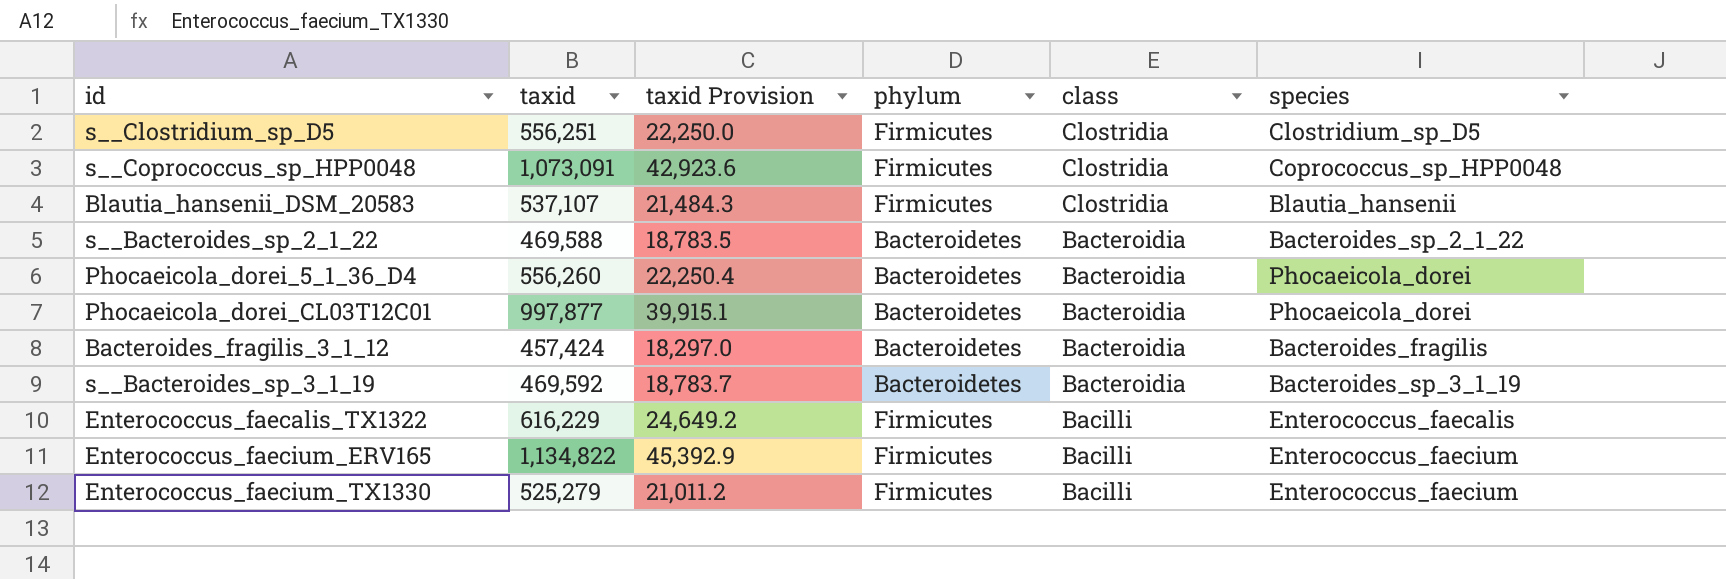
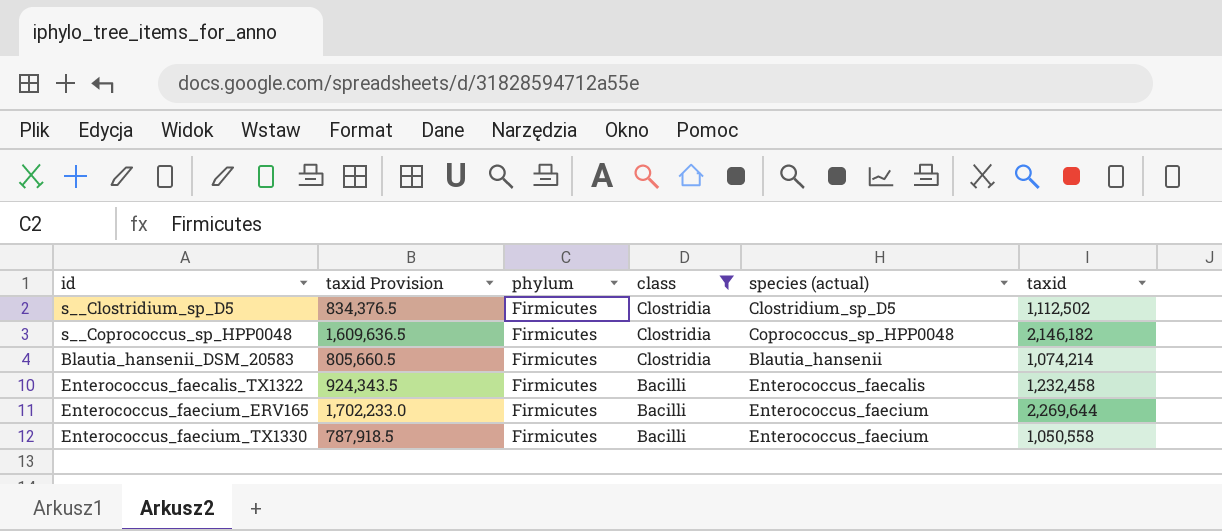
filter: none -> class != Bacteroidia
column taxid Provision | formula: [taxid] * 0.04 -> [taxid] * 0.75
column name: species -> species (actual)
column taxid | position: 2 -> 6
s__Clostridium_sp_D5 | taxid: 556,251 -> 1,112,502
s__Coprococcus_sp_HPP0048 | taxid: 1,073,091 -> 2,146,182
Blautia_hansenii_DSM_20583 | taxid: 537,107 -> 1,074,214
Enterococcus_faecalis_TX1322 | taxid: 616,229 -> 1,232,458
Enterococcus_faecium_ERV165 | taxid: 1,134,822 -> 2,269,644
Enterococcus_faecium_TX1330 | taxid: 525,279 -> 1,050,558

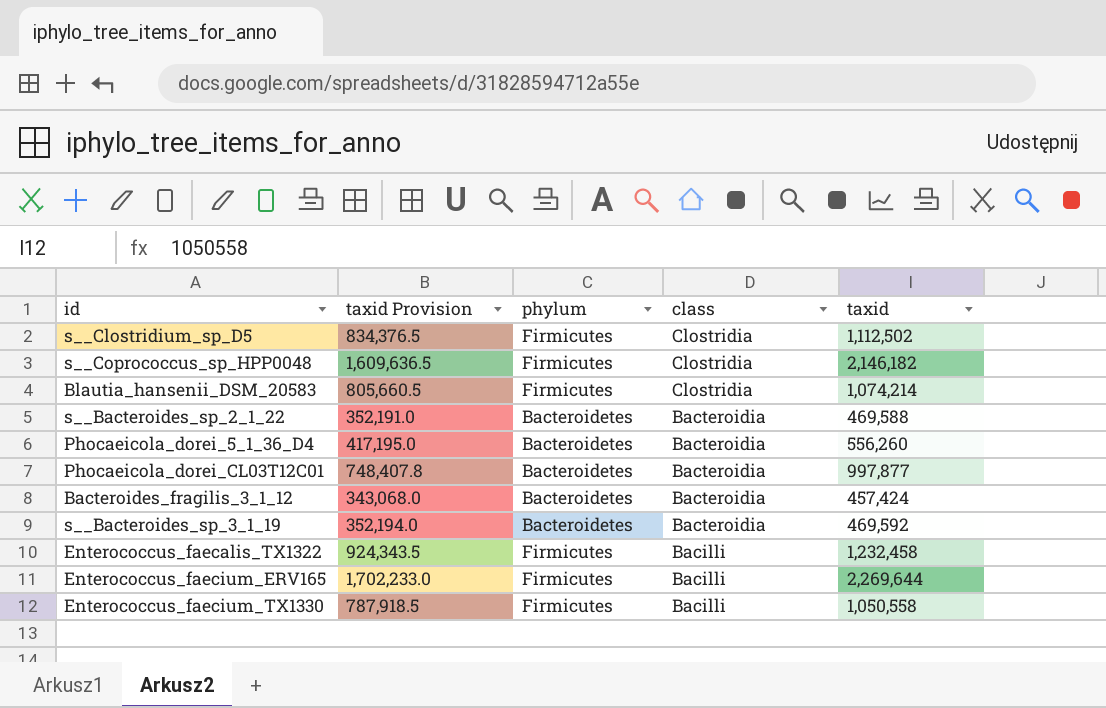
filter: class != Bacteroidia -> none
column species (actual) | position: 5 -> none

